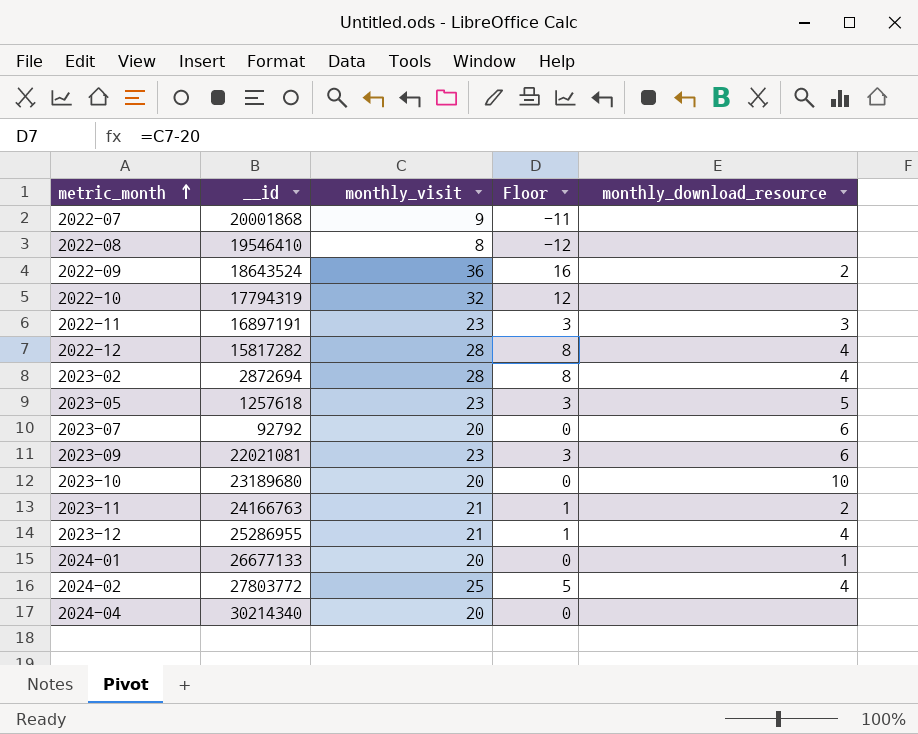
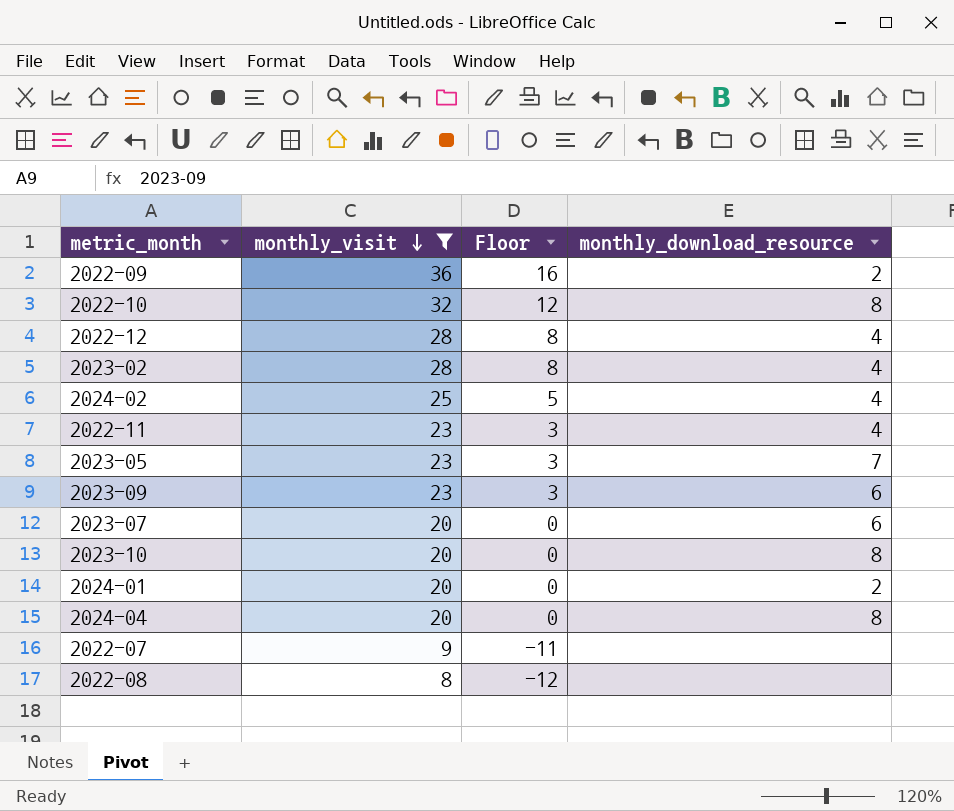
filter: none -> monthly_visit != 21
row order: metric_month ascending -> monthly_visit descending
column __id | position: 2 -> none
2022-10 | monthly_download_resource: none -> 8
2022-11 | monthly_download_resource: 3 -> 4
2023-05 | monthly_download_resource: 5 -> 7
2023-10 | monthly_download_resource: 10 -> 8
2024-01 | monthly_download_resource: 1 -> 2
2024-04 | monthly_download_resource: none -> 8

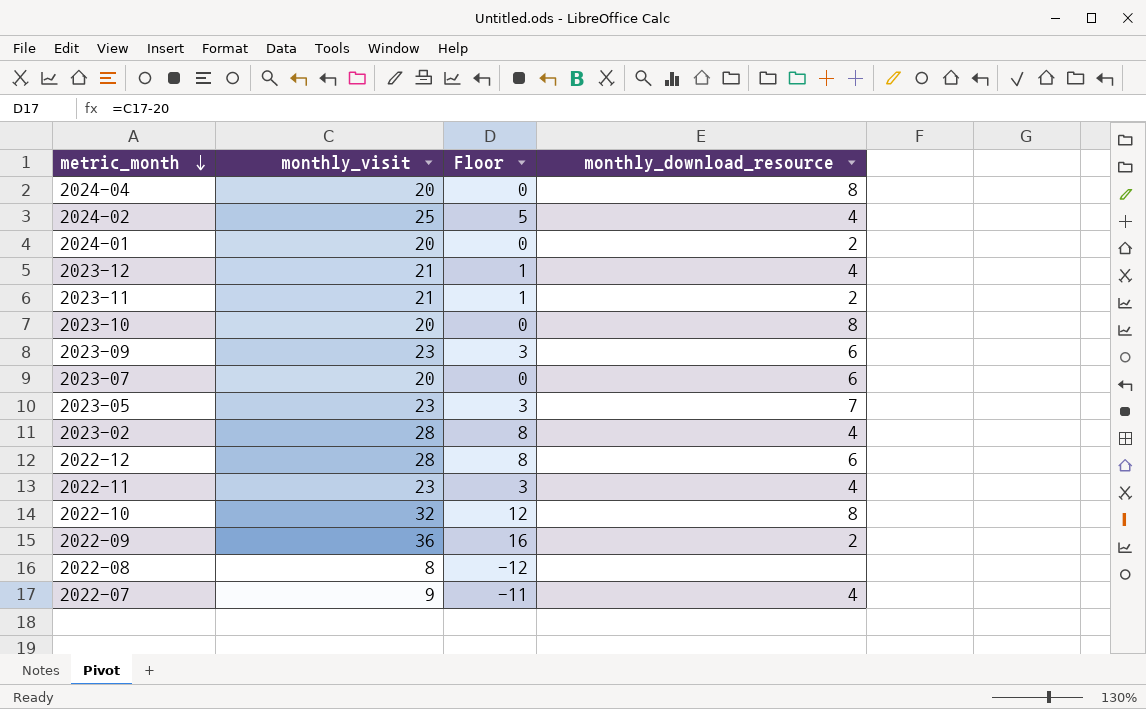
filter: monthly_visit != 21 -> none
row order: monthly_visit descending -> metric_month descending
2022-12 | monthly_download_resource: 4 -> 6
2022-07 | monthly_download_resource: none -> 4

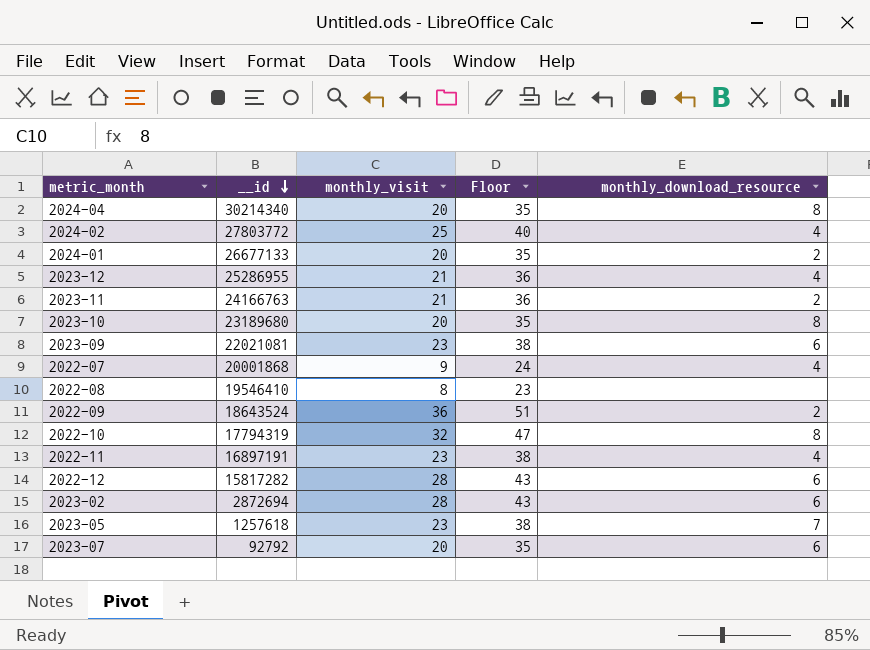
row order: metric_month descending -> __id descending
column __id | position: none -> 2
column Floor | formula: [monthly_visit] - 20 -> [monthly_visit] + 15
2023-02 | monthly_download_resource: 4 -> 6

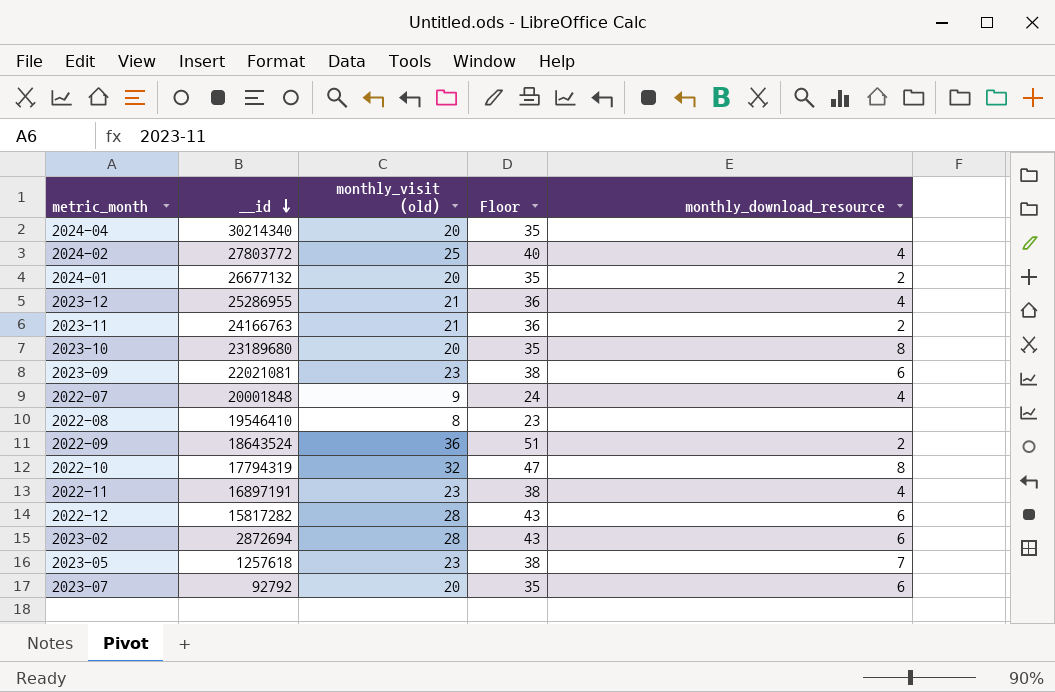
column name: monthly_visit -> monthly_visit (old)
2024-04 | monthly_download_resource: 8 -> none
2024-01 | __id: 26677133 -> 26677132
2022-07 | __id: 20001868 -> 20001848

